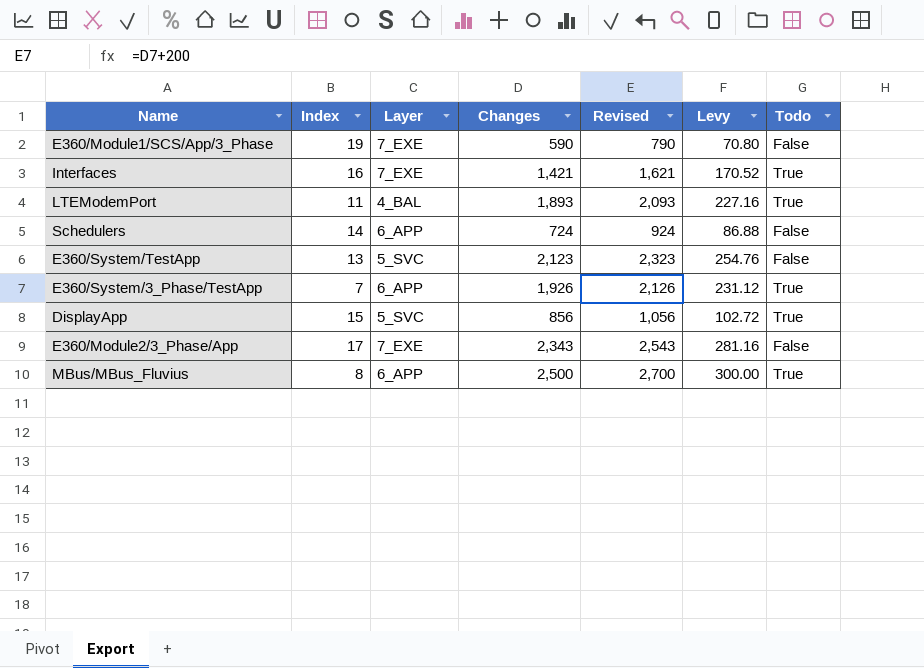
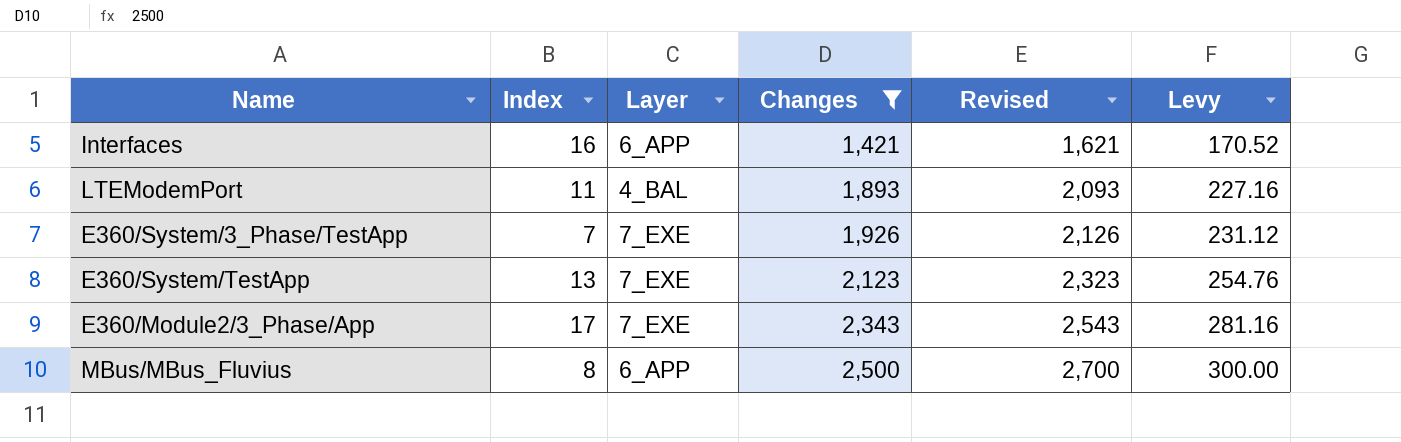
filter: none -> Changes >= 1,421
row order: none -> Changes ascending
column Todo | position: 7 -> none
Interfaces | Layer: 7_EXE -> 6_APP
E360/System/3_Phase/TestApp | Layer: 6_APP -> 7_EXE
E360/System/TestApp | Layer: 5_SVC -> 7_EXE

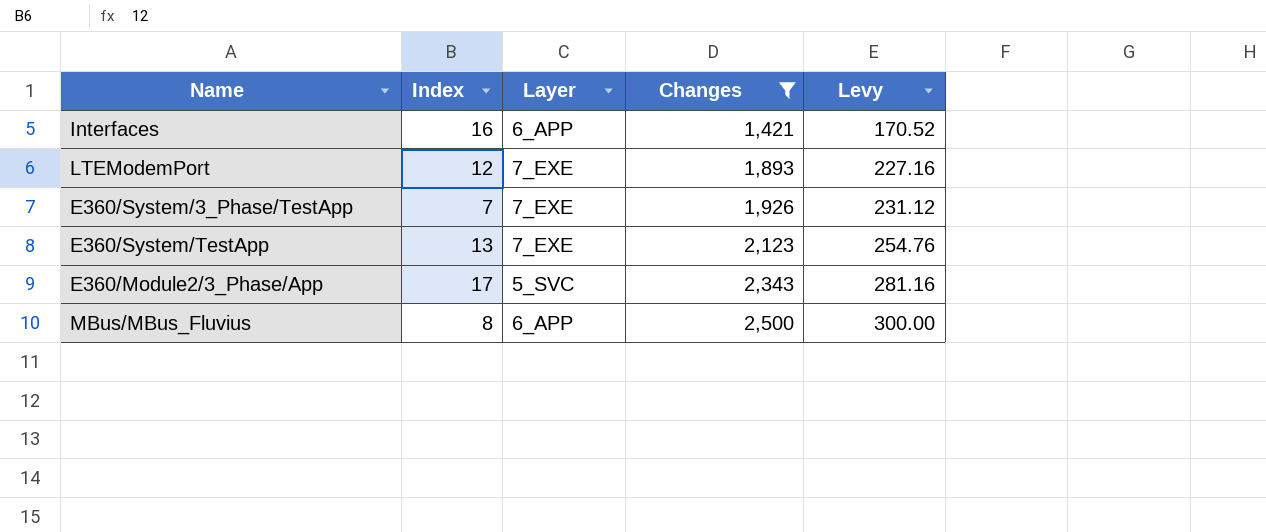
column Revised | formula: [Changes] + 200 -> none
LTEModemPort | Index: 11 -> 12
LTEModemPort | Layer: 4_BAL -> 7_EXE
E360/Module2/3_Phase/App | Layer: 7_EXE -> 5_SVC

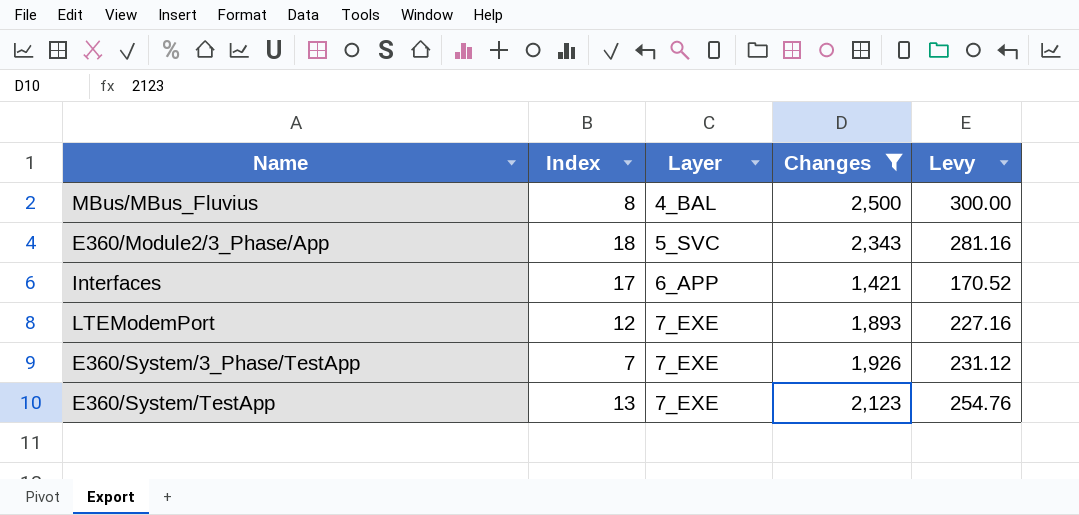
row order: Changes ascending -> Layer ascending
MBus/MBus_Fluvius | Layer: 6_APP -> 4_BAL
E360/Module2/3_Phase/App | Index: 17 -> 18
Interfaces | Index: 16 -> 17

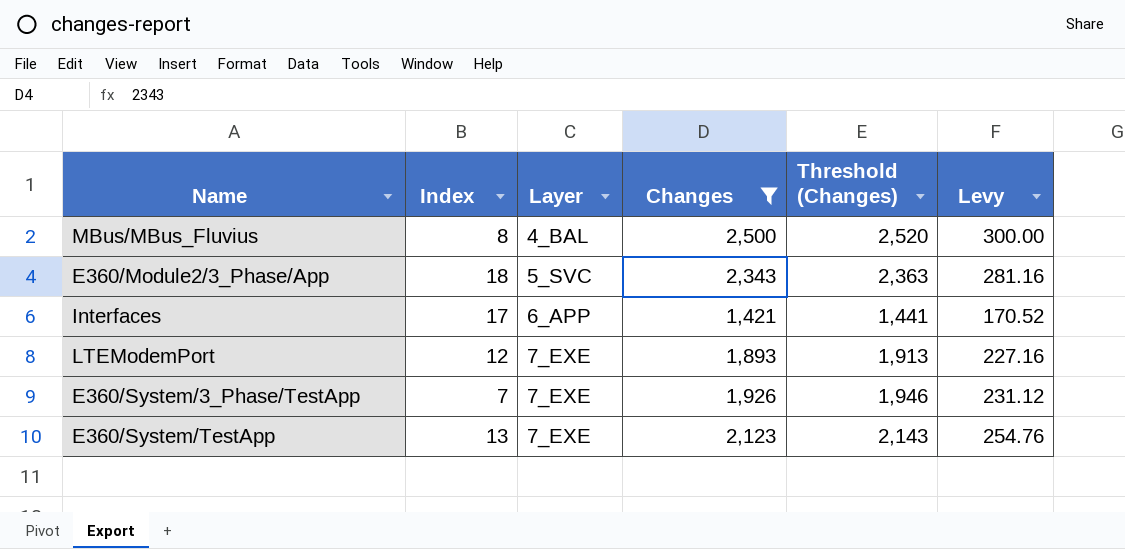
column Threshold (Changes) | formula: none -> [Changes] + 20

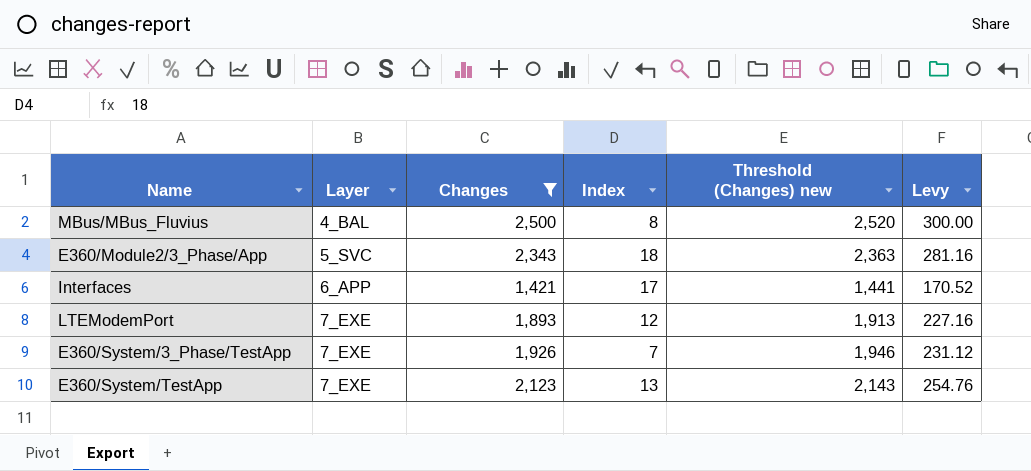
column Index | position: 2 -> 4
column name: Threshold (Changes) -> Threshold (Changes) new

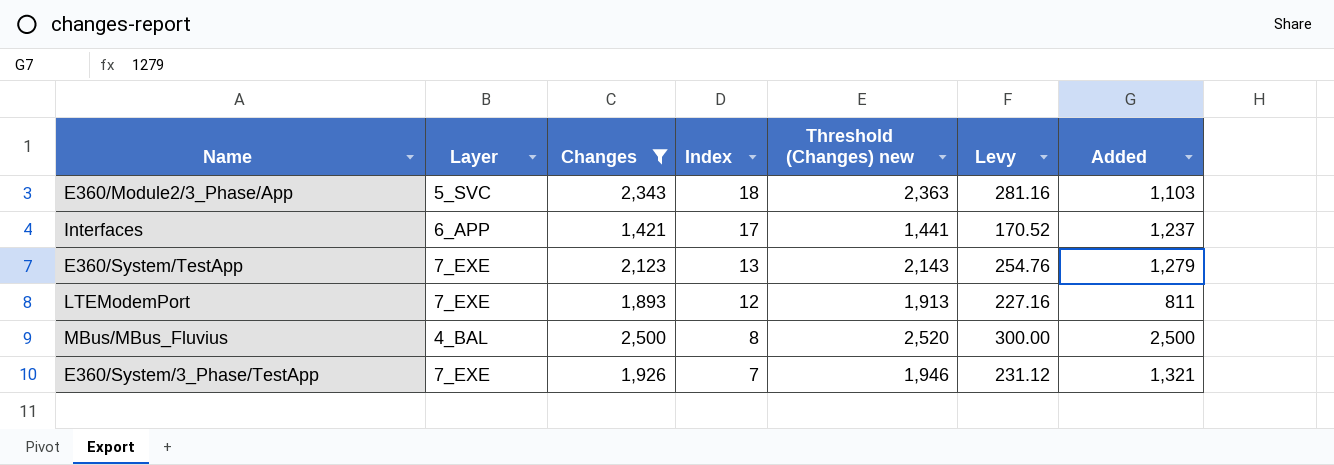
row order: Layer ascending -> Index descending
column Added | position: none -> 7

